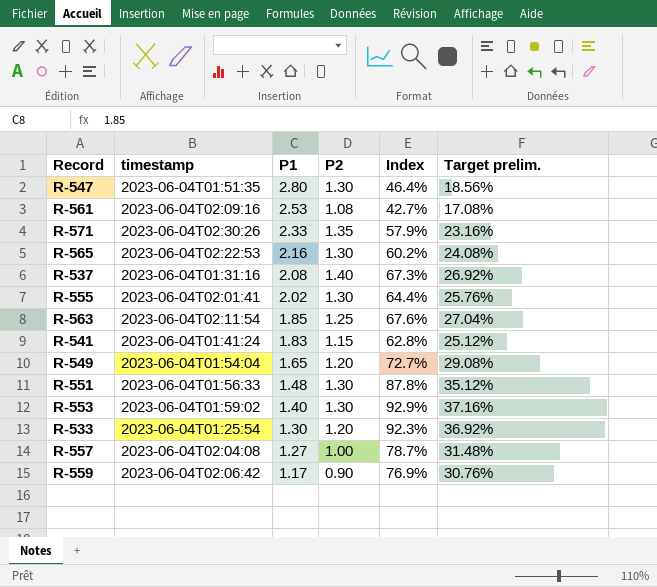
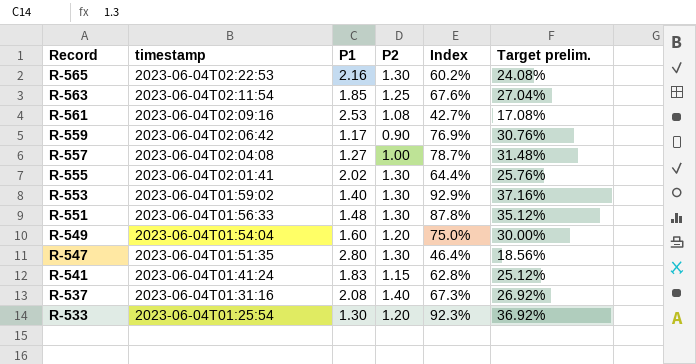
row order: P1 descending -> Record descending
row R-571: 2023-06-04T02:30:26 | 2.33 | 1.35 | 57.9% | 23.16% -> none
R-549 | P1: 1.65 -> 1.60
R-549 | Index: 72.7% -> 75.0%
R-549 | Target prelim.: 29.08% -> 30.00%

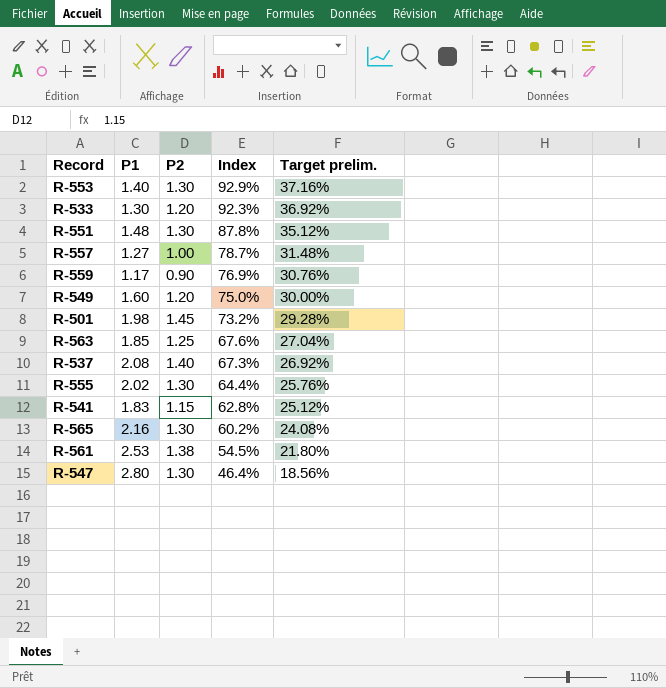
row order: Record descending -> Index descending
column timestamp | position: 2 -> none
row R-501: none -> 1.98 | 1.45 | 73.2% | 29.28%
R-561 | P2: 1.08 -> 1.38
R-561 | Index: 42.7% -> 54.5%
R-561 | Target prelim.: 17.08% -> 21.80%

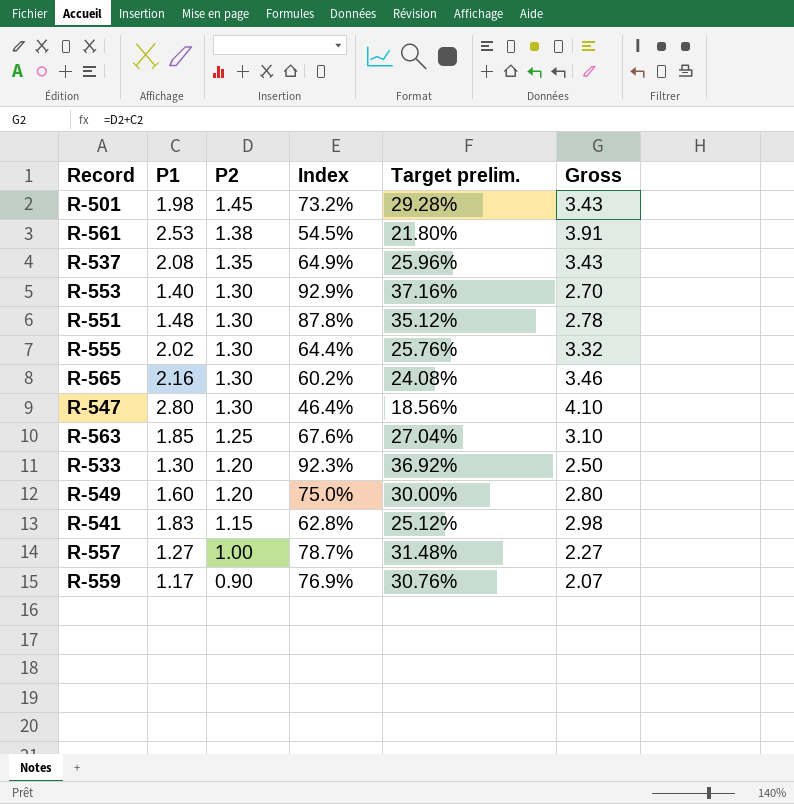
row order: Index descending -> P2 descending
column Gross | formula: none -> [P1] + [P2]
R-537 | P2: 1.40 -> 1.35
R-537 | Index: 67.3% -> 64.9%
R-537 | Target prelim.: 26.92% -> 25.96%

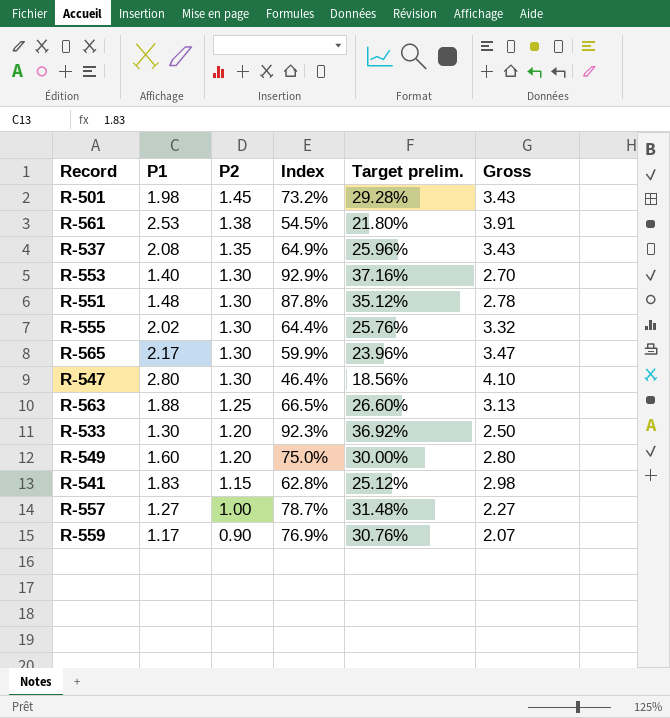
R-565 | P1: 2.16 -> 2.17
R-565 | Index: 60.2% -> 59.9%
R-565 | Target prelim.: 24.08% -> 23.96%
R-565 | Gross: 3.46 -> 3.47
R-563 | P1: 1.85 -> 1.88
R-563 | Index: 67.6% -> 66.5%
R-563 | Target prelim.: 27.04% -> 26.60%
R-563 | Gross: 3.10 -> 3.13

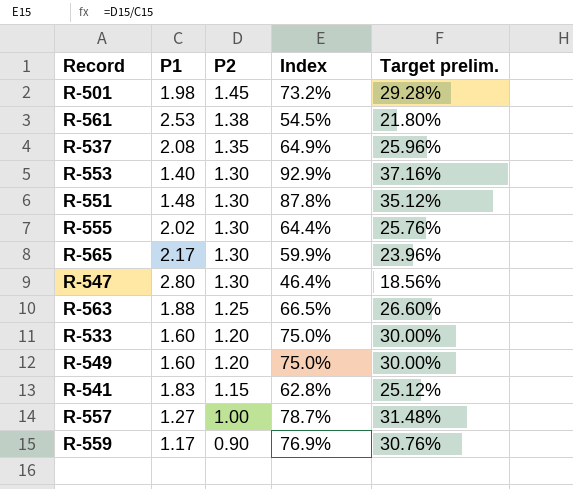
column Gross | formula: [P1] + [P2] -> none
R-533 | P1: 1.30 -> 1.60
R-533 | Index: 92.3% -> 75.0%
R-533 | Target prelim.: 36.92% -> 30.00%

